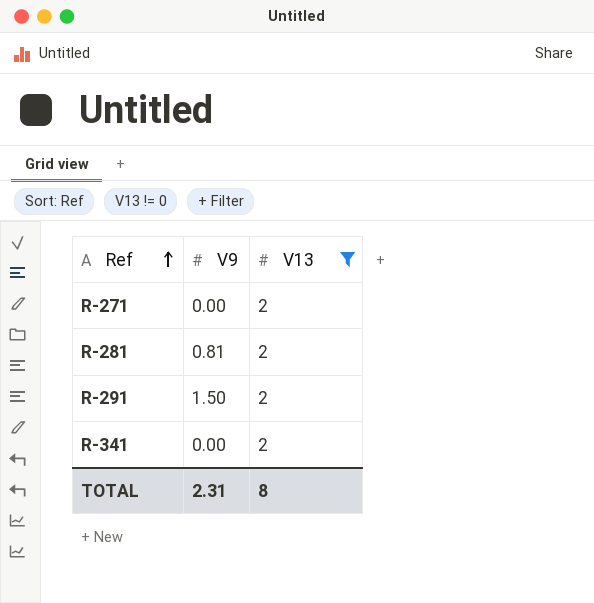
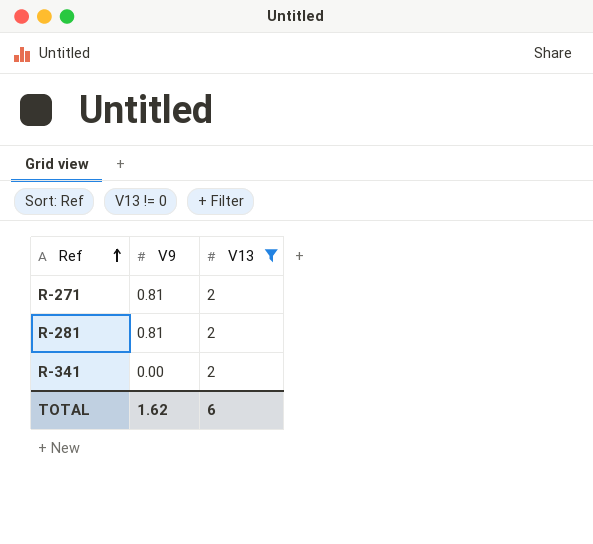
row R-291: 1.50 | 2 -> none
R-271 | V9: 0.00 -> 0.81
TOTAL | V9: 2.31 -> 1.62
TOTAL | V13: 8 -> 6

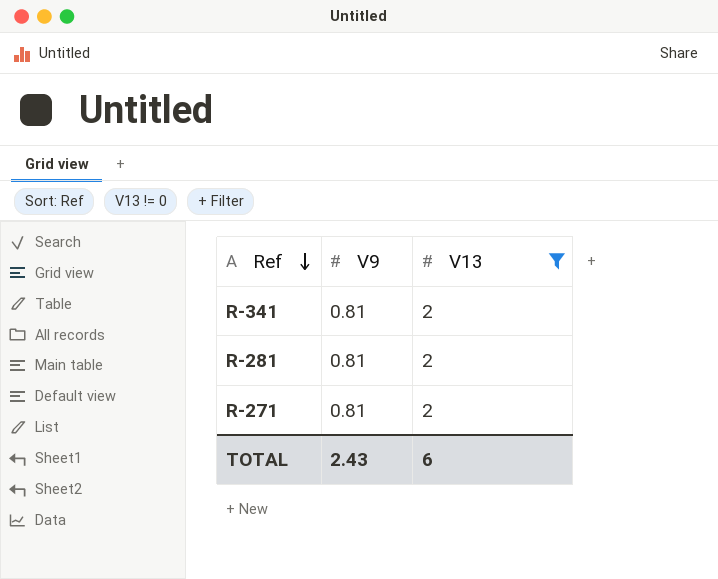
row order: Ref ascending -> Ref descending
R-341 | V9: 0.00 -> 0.81
TOTAL | V9: 1.62 -> 2.43

